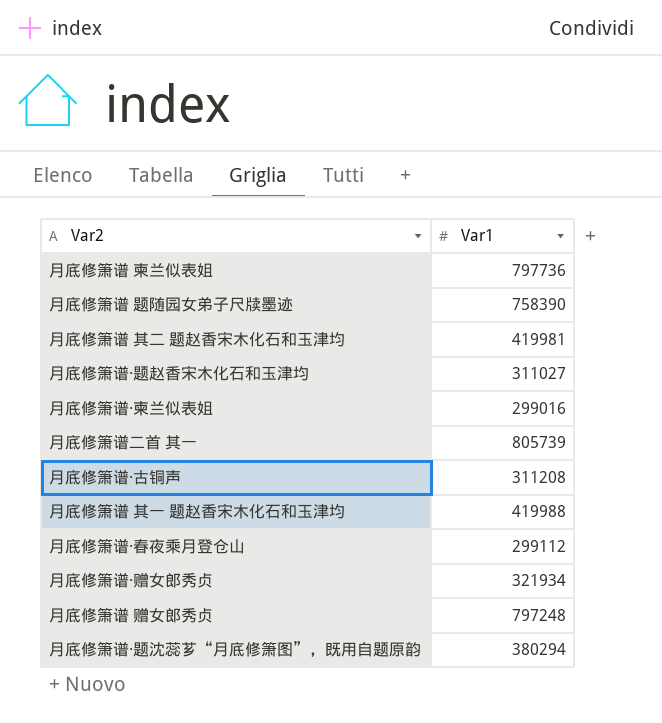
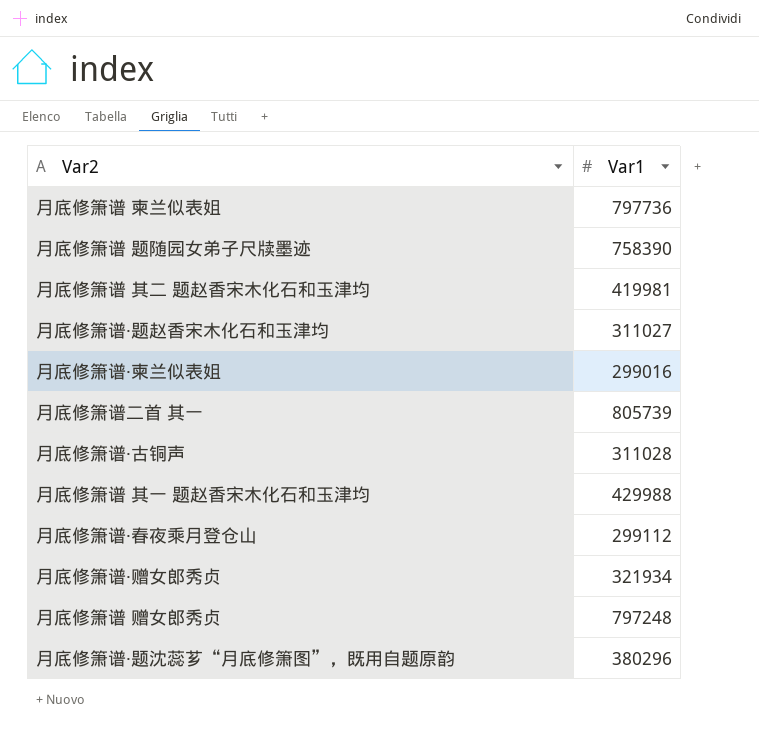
月底修箫谱·古铜声 | Var1: 311208 -> 311028
月底修箫谱 其一 题赵香宋木化石和玉津均 | Var1: 419988 -> 429988
月底修箫谱·题沈蕊芗“月底修箫图”，既用自题原韵 | Var1: 380294 -> 380296

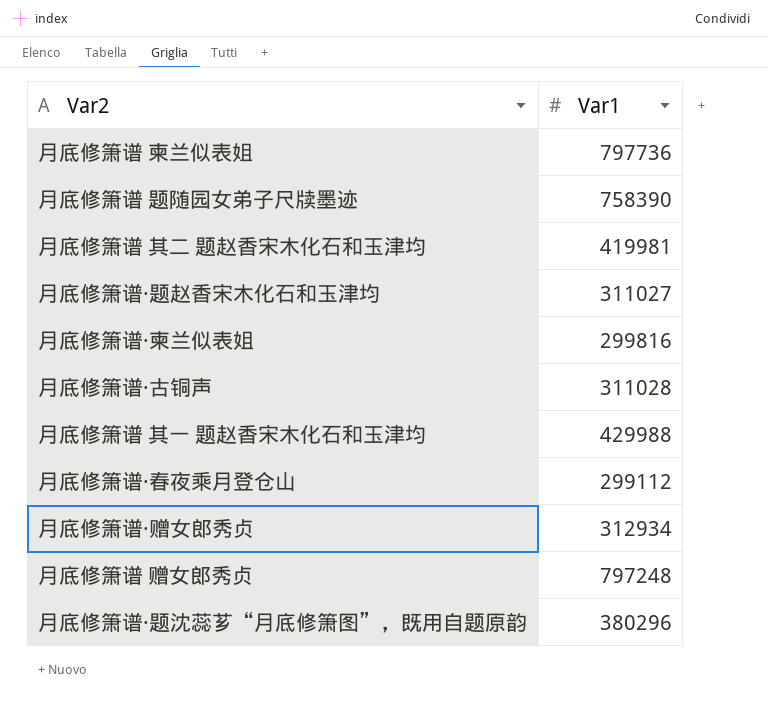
row 月底修箫谱二首 其一: 805739 -> none
月底修箫谱·柬兰似表姐 | Var1: 299016 -> 299816
月底修箫谱·赠女郎秀贞 | Var1: 321934 -> 312934

